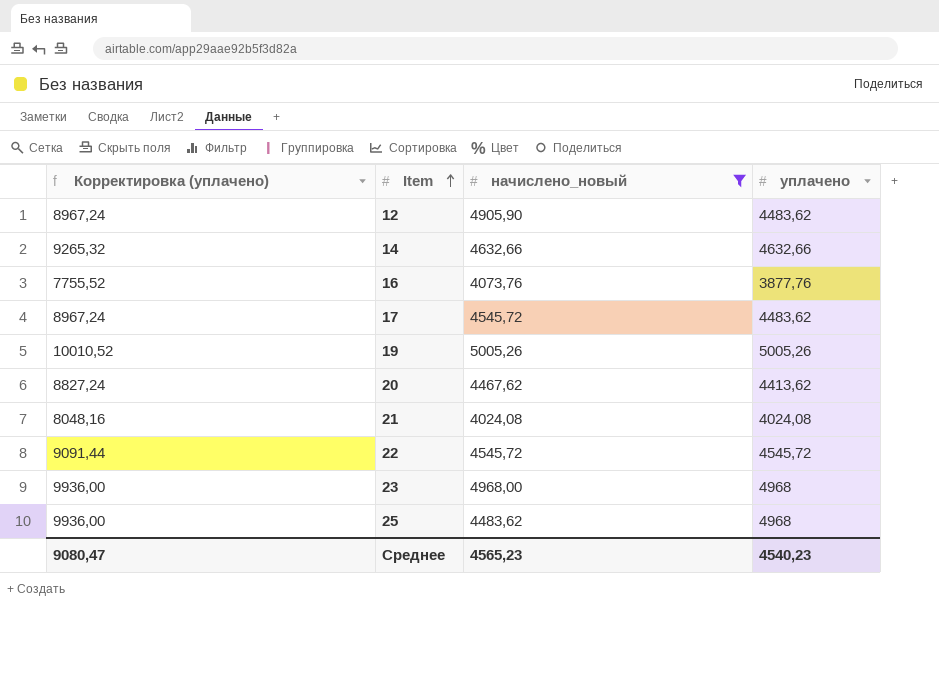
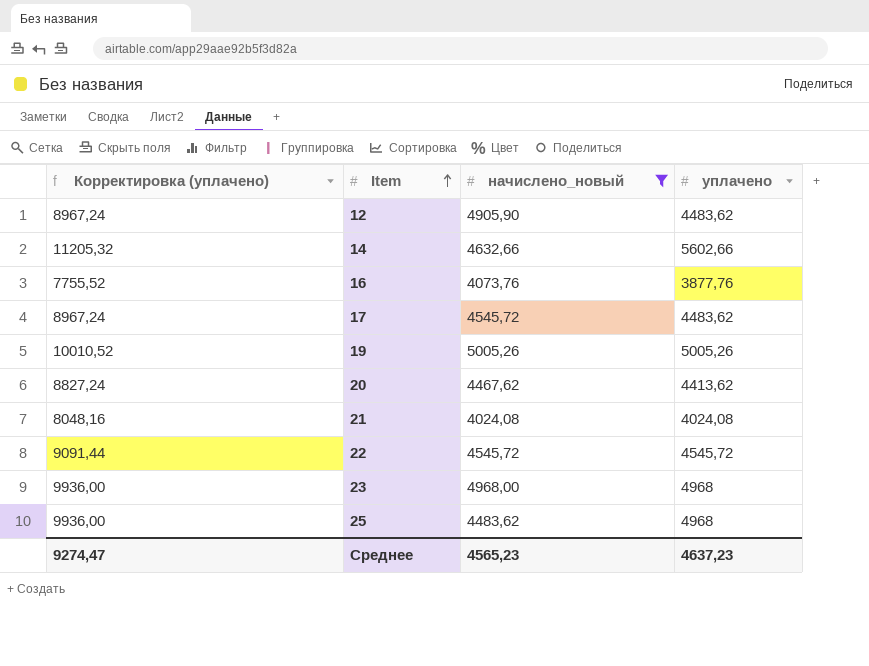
14 | Корректировка (уплачено): 9265,32 -> 11205,32
14 | уплачено: 4632,66 -> 5602,66
Среднее | Корректировка (уплачено): 9080,47 -> 9274,47
Среднее | уплачено: 4540,23 -> 4637,23

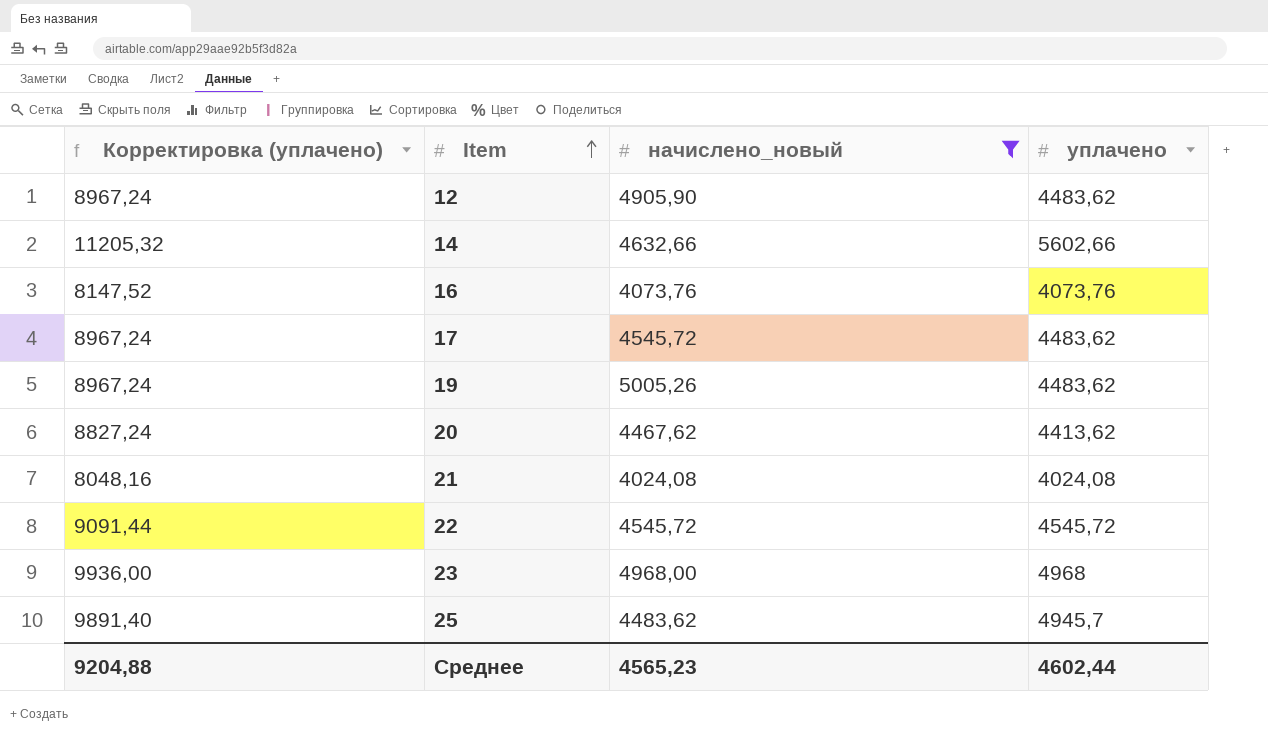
16 | Корректировка (уплачено): 7755,52 -> 8147,52
16 | уплачено: 3877,76 -> 4073,76
19 | Корректировка (уплачено): 10010,52 -> 8967,24
19 | уплачено: 5005,26 -> 4483,62
25 | Корректировка (уплачено): 9936,00 -> 9891,40
25 | уплачено: 4968 -> 4945,7
Среднее | Корректировка (уплачено): 9274,47 -> 9204,88
Среднее | уплачено: 4637,23 -> 4602,44

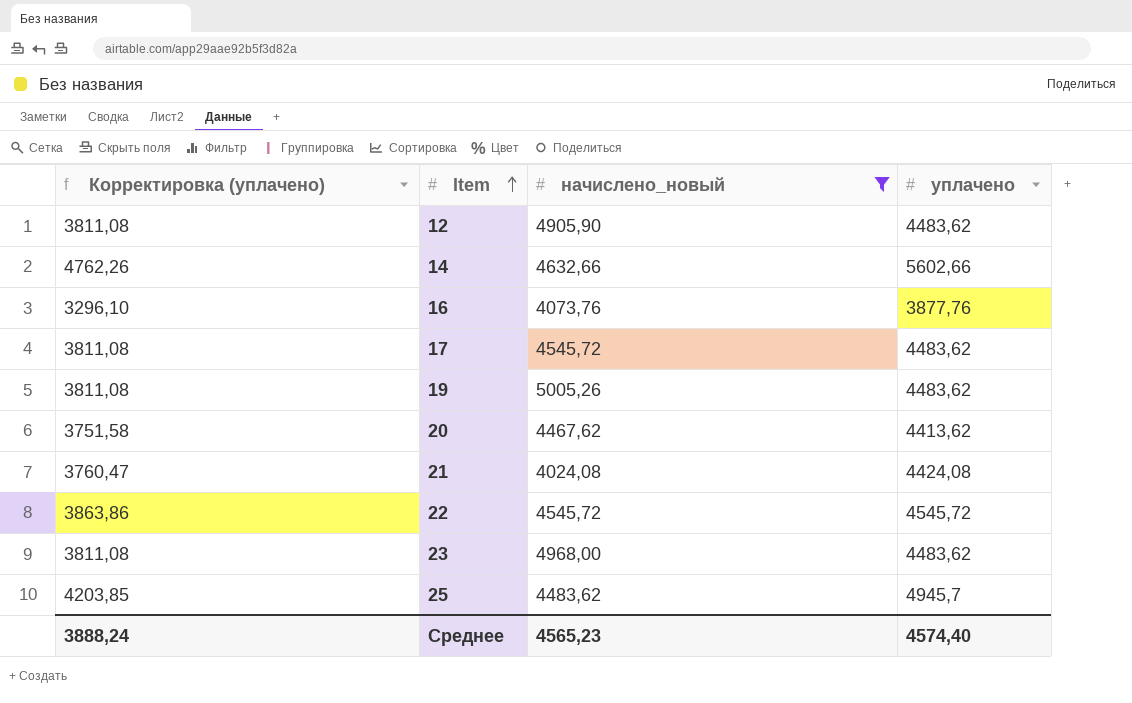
column Корректировка (уплачено) | formula: [уплачено] * 2 -> [уплачено] * 0,85
16 | уплачено: 4073,76 -> 3877,76
21 | уплачено: 4024,08 -> 4424,08
23 | уплачено: 4968 -> 4483,62
Среднее | Корректировка (уплачено): 9204,88 -> 3888,24
Среднее | уплачено: 4602,44 -> 4574,40

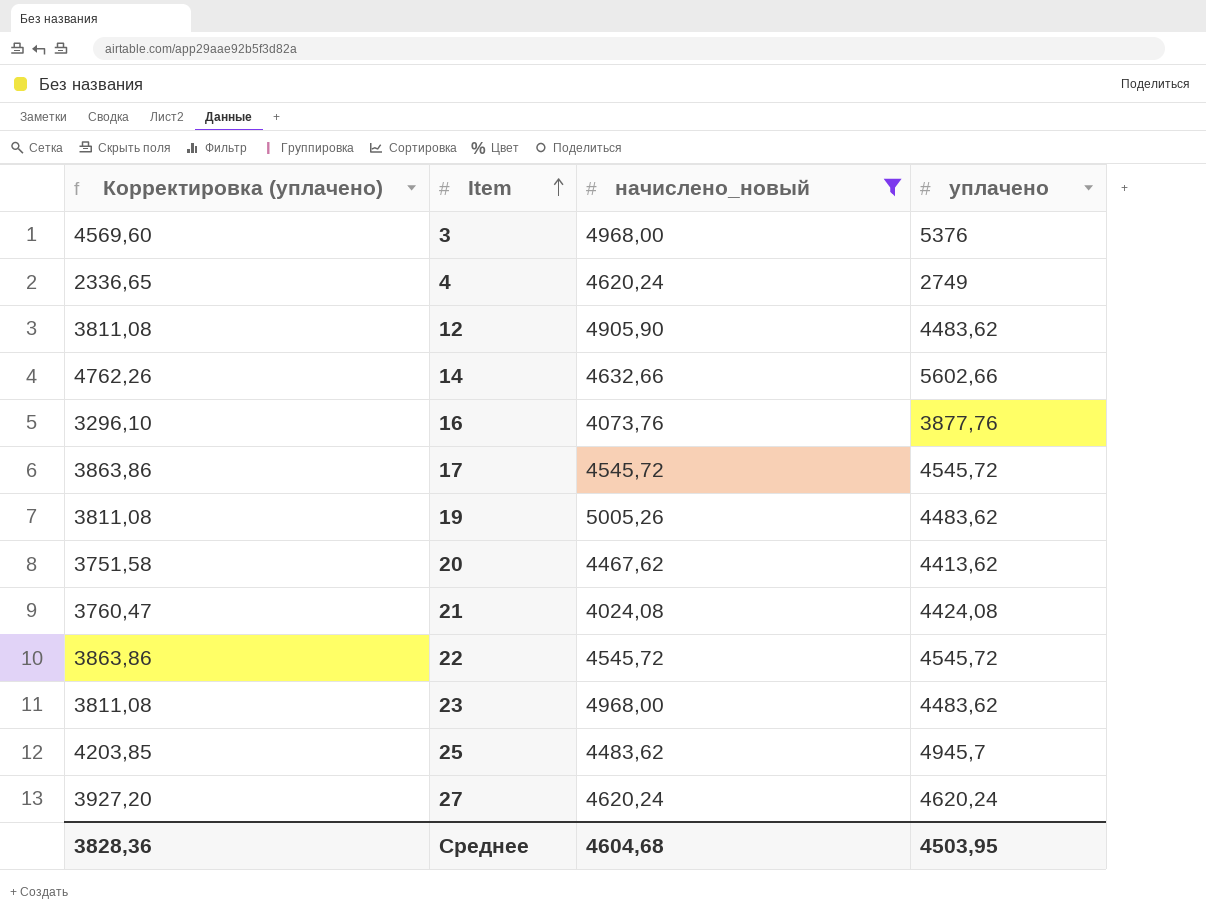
row 3: none -> 4569,60 | 4968,00 | 5376
row 4: none -> 2336,65 | 4620,24 | 2749
17 | Корректировка (уплачено): 3811,08 -> 3863,86
17 | уплачено: 4483,62 -> 4545,72
row 27: none -> 3927,20 | 4620,24 | 4620,24
Среднее | Корректировка (уплачено): 3888,24 -> 3828,36
Среднее | начислено_новый: 4565,23 -> 4604,68
Среднее | уплачено: 4574,40 -> 4503,95

